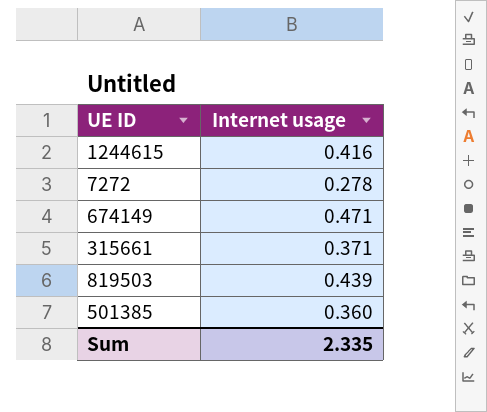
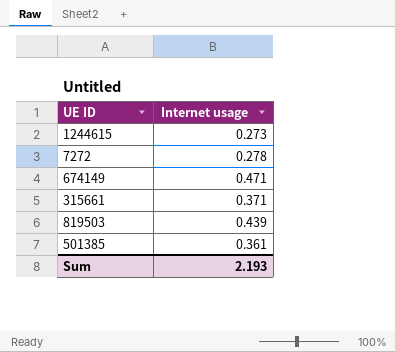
1244615 | Internet usage: 0.416 -> 0.273
501385 | Internet usage: 0.360 -> 0.361
Sum | Internet usage: 2.335 -> 2.193

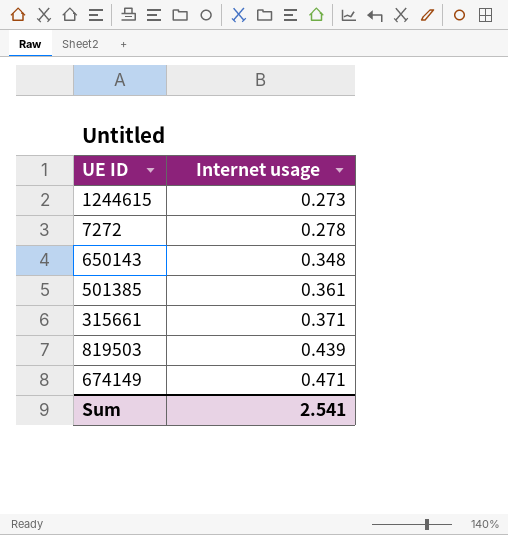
row order: none -> Internet usage ascending
row 650143: none -> 0.348
Sum | Internet usage: 2.193 -> 2.541

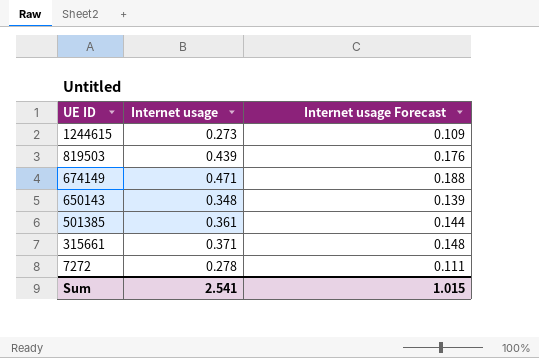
row order: Internet usage ascending -> UE ID descending
column Internet usage Forecast | formula: none -> [Internet usage] * 0.4

